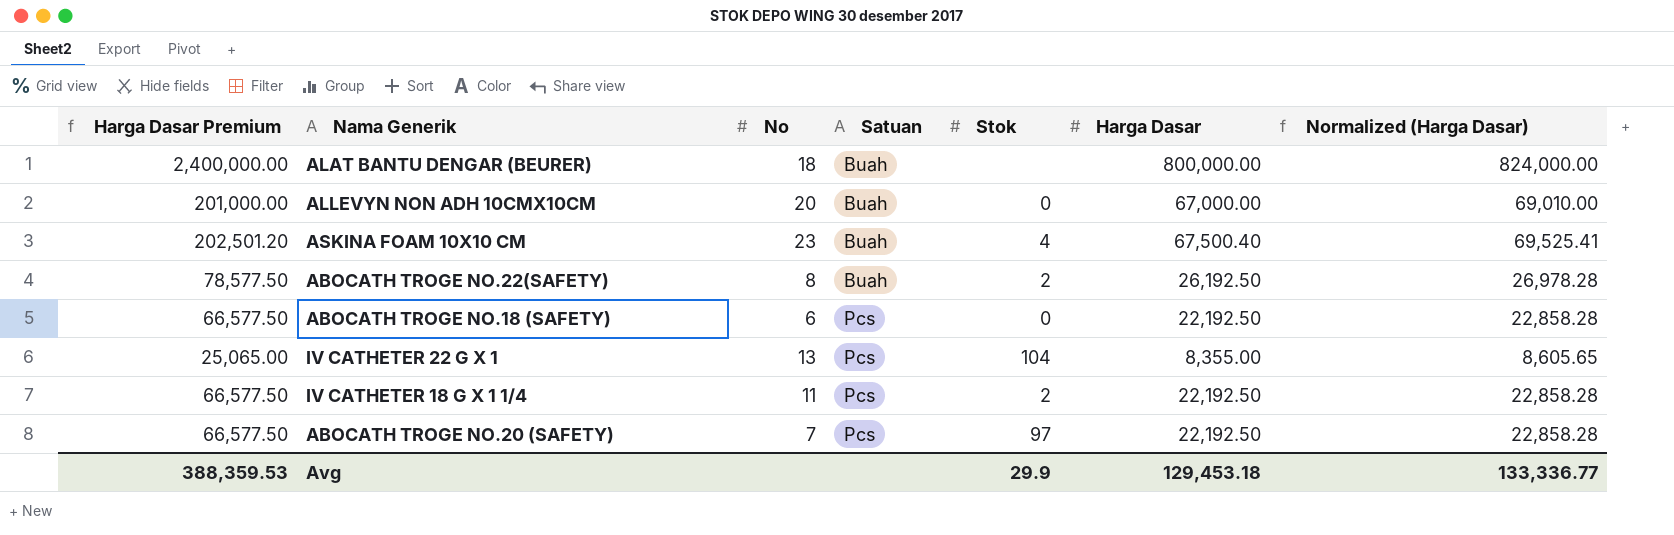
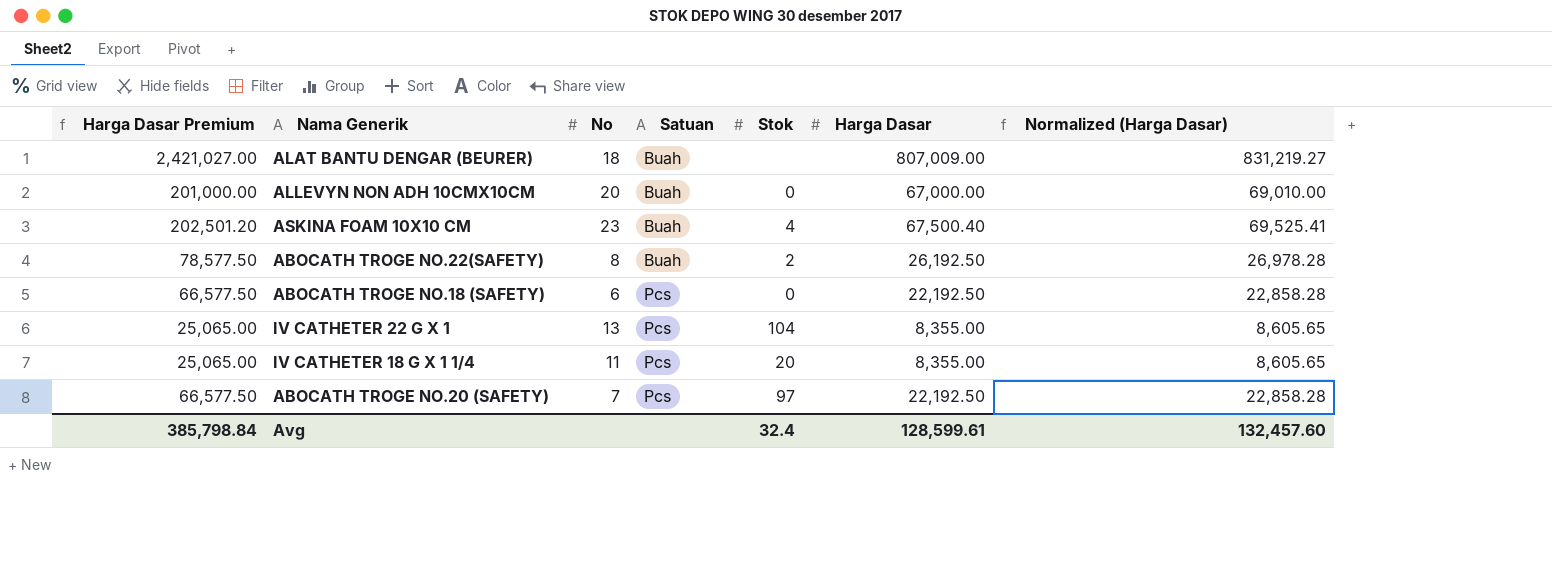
ALAT BANTU DENGAR (BEURER) | Harga Dasar Premium: 2,400,000.00 -> 2,421,027.00
ALAT BANTU DENGAR (BEURER) | Harga Dasar: 800,000.00 -> 807,009.00
ALAT BANTU DENGAR (BEURER) | Normalized (Harga Dasar): 824,000.00 -> 831,219.27
IV CATHETER 18 G X 1 1/4 | Harga Dasar Premium: 66,577.50 -> 25,065.00
IV CATHETER 18 G X 1 1/4 | Stok: 2 -> 20
IV CATHETER 18 G X 1 1/4 | Harga Dasar: 22,192.50 -> 8,355.00
IV CATHETER 18 G X 1 1/4 | Normalized (Harga Dasar): 22,858.28 -> 8,605.65
Avg | Harga Dasar Premium: 388,359.53 -> 385,798.84
Avg | Stok: 29.9 -> 32.4
Avg | Harga Dasar: 129,453.18 -> 128,599.61
Avg | Normalized (Harga Dasar): 133,336.77 -> 132,457.60

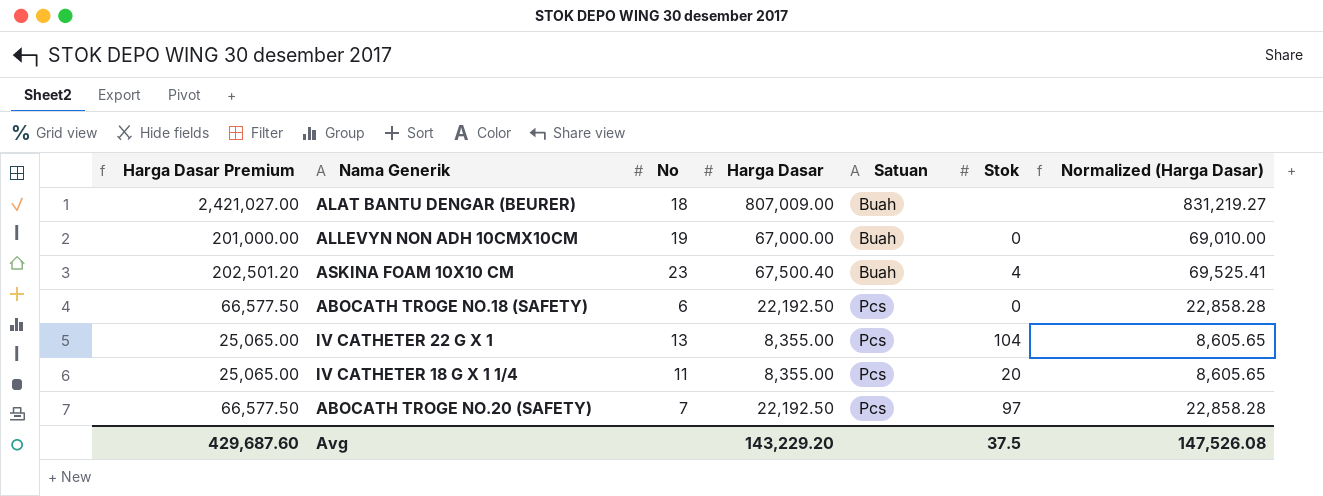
column Harga Dasar | position: 6 -> 4
row ABOCATH TROGE NO.22(SAFETY): 78,577.50 | 8 | Buah | 2 | 26,192.50 | 26,978.28 -> none
ALLEVYN NON ADH 10CMX10CM | No: 20 -> 19
Avg | Harga Dasar Premium: 385,798.84 -> 429,687.60
Avg | Harga Dasar: 128,599.61 -> 143,229.20
Avg | Stok: 32.4 -> 37.5
Avg | Normalized (Harga Dasar): 132,457.60 -> 147,526.08

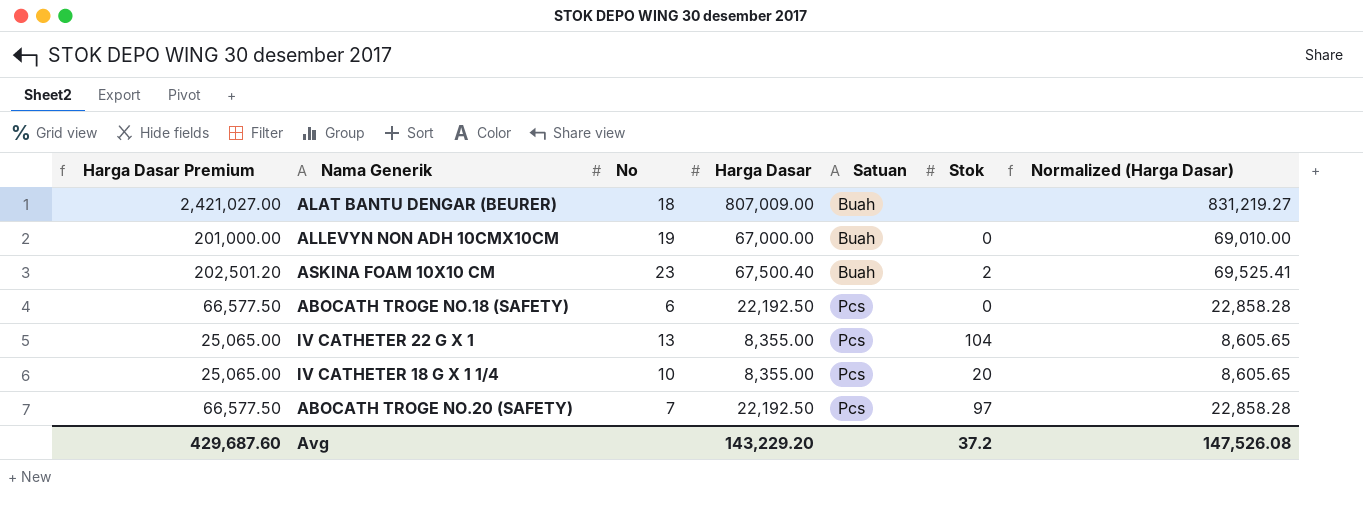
ASKINA FOAM 10X10 CM | Stok: 4 -> 2
IV CATHETER 18 G X 1 1/4 | No: 11 -> 10
Avg | Stok: 37.5 -> 37.2

